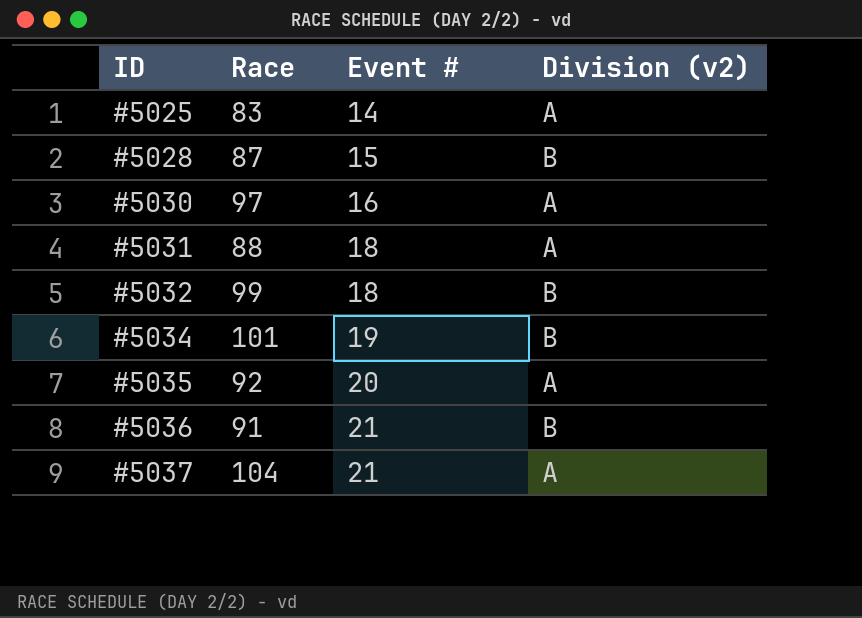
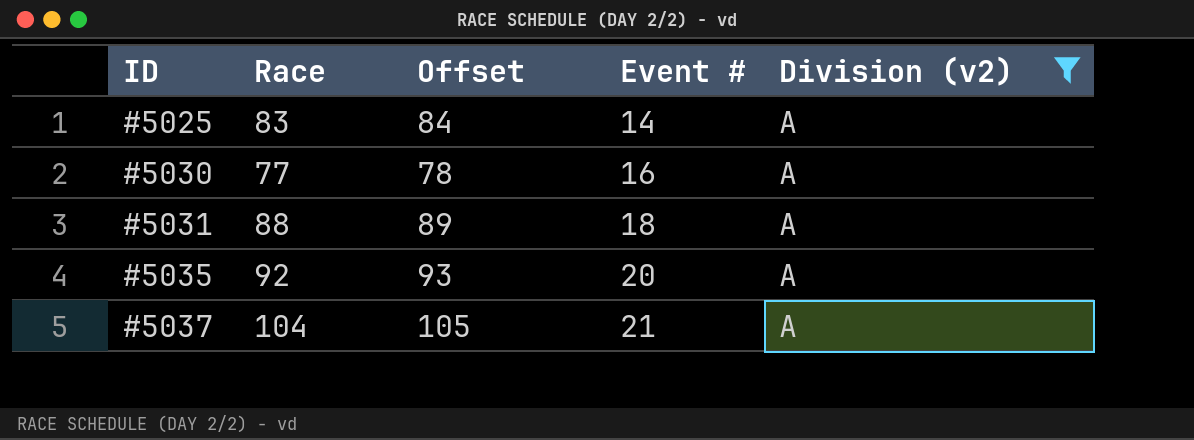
filter: none -> Division (v2) = A
column Offset | formula: none -> [Race] + 1
#5030 | Race: 97 -> 77

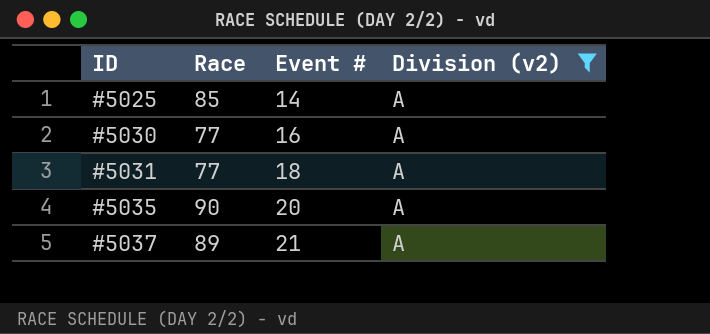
column Offset | formula: [Race] + 1 -> none
#5025 | Race: 83 -> 85
#5031 | Race: 88 -> 77
#5035 | Race: 92 -> 90
#5037 | Race: 104 -> 89

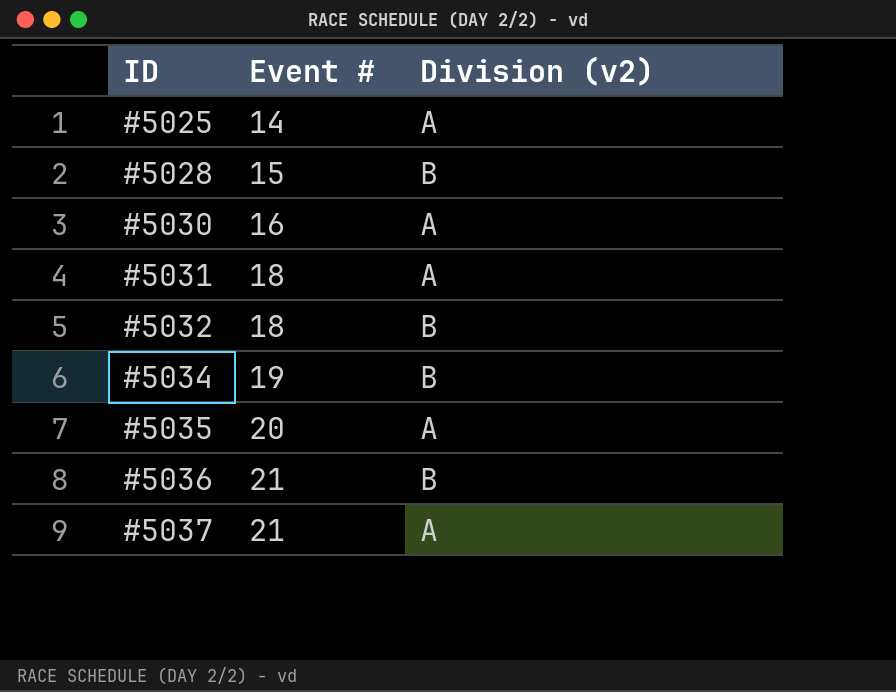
filter: Division (v2) = A -> none
column Race | position: 2 -> none

